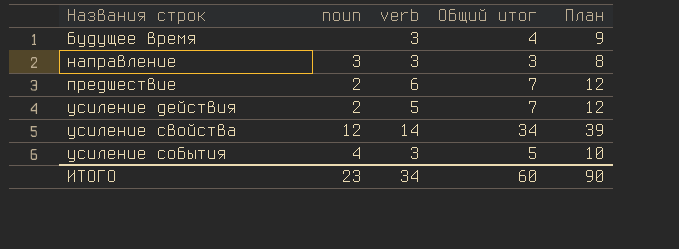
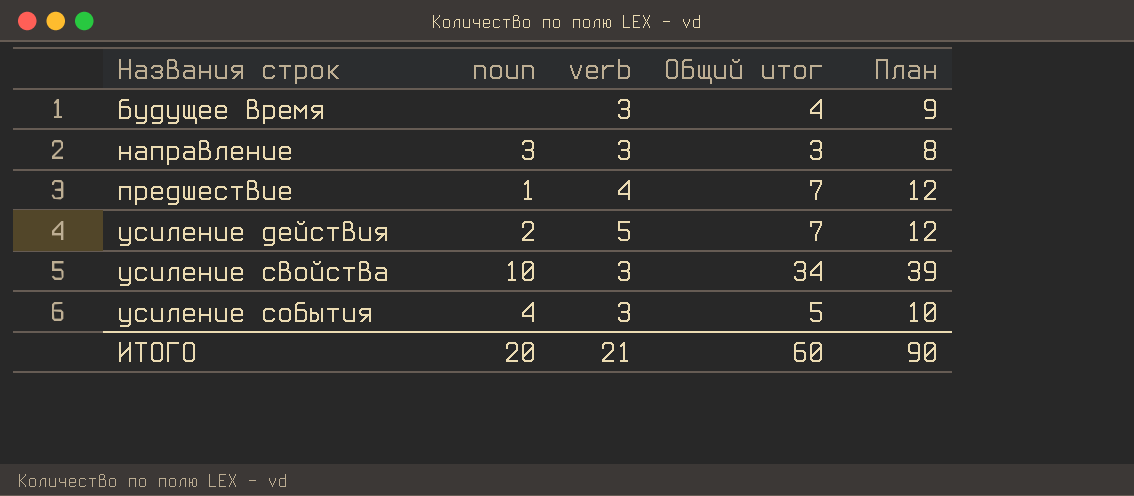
предшествие | noun: 2 -> 1
предшествие | verb: 6 -> 4
усиление свойства | noun: 12 -> 10
усиление свойства | verb: 14 -> 3
ИТОГО | noun: 23 -> 20
ИТОГО | verb: 34 -> 21

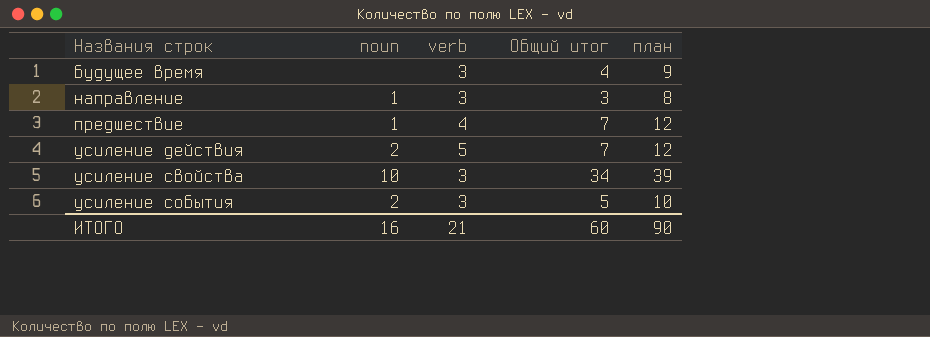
column name: План -> план
направление | noun: 3 -> 1
усиление события | noun: 4 -> 2
ИТОГО | noun: 20 -> 16

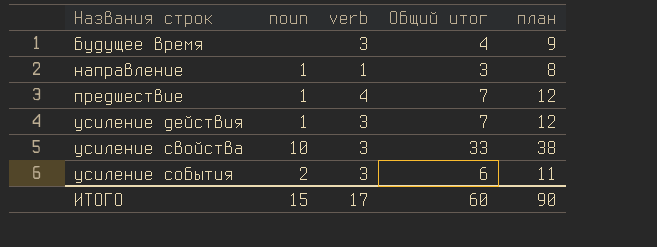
направление | verb: 3 -> 1
усиление действия | noun: 2 -> 1
усиление действия | verb: 5 -> 3
усиление свойства | Общий итог: 34 -> 33
усиление свойства | план: 39 -> 38
усиление события | Общий итог: 5 -> 6
усиление события | план: 10 -> 11
ИТОГО | noun: 16 -> 15
ИТОГО | verb: 21 -> 17

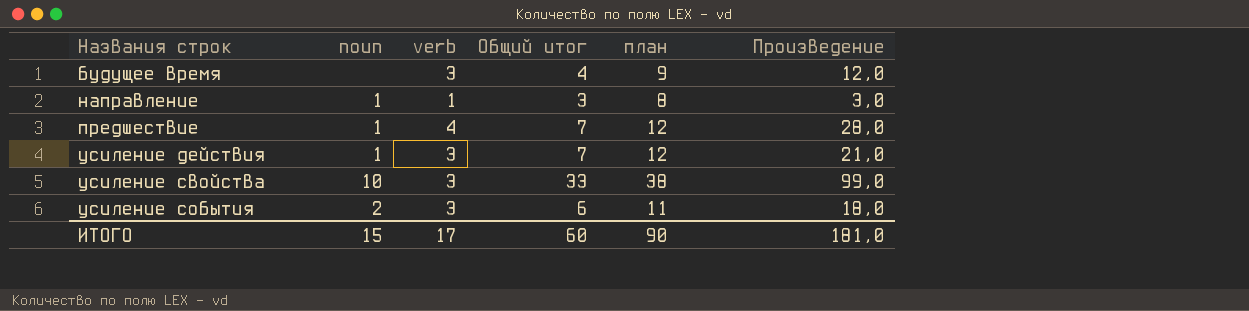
column Произведение | formula: none -> [verb] * [Общий итог]

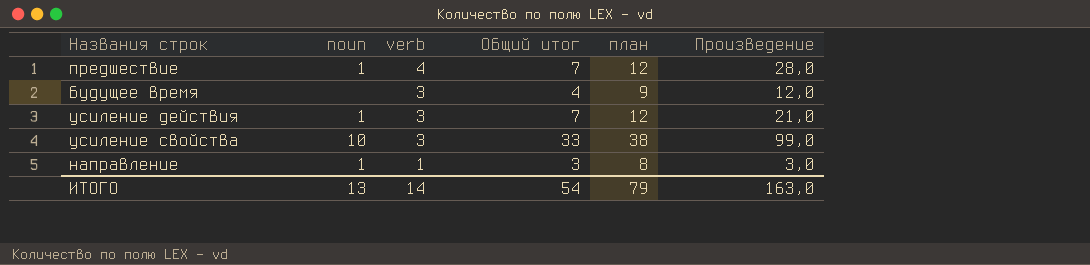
row order: Названия строк ascending -> verb descending
row усиление события: 2 | 3 | 6 | 11 | 18,0 -> none
ИТОГО | noun: 15 -> 13
ИТОГО | verb: 17 -> 14
ИТОГО | Общий итог: 60 -> 54
ИТОГО | план: 90 -> 79
ИТОГО | Произведение: 181,0 -> 163,0

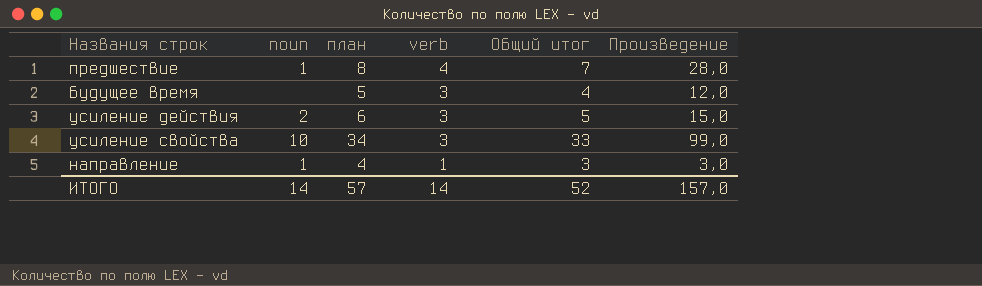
column план | formula: [Общий итог] + 5 -> [Общий итог] + 1
column план | position: 5 -> 3
усиление действия | noun: 1 -> 2
усиление действия | Общий итог: 7 -> 5
усиление действия | Произведение: 21,0 -> 15,0
ИТОГО | noun: 13 -> 14
ИТОГО | план: 79 -> 57
ИТОГО | Общий итог: 54 -> 52
ИТОГО | Произведение: 163,0 -> 157,0

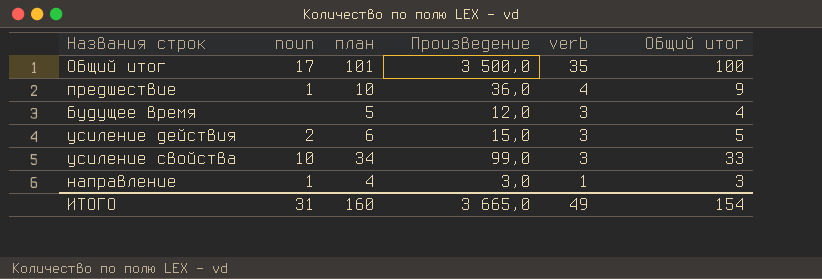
column Произведение | position: 6 -> 4
row Общий итог: none -> 17 | 101 | 3 500,0 | 35 | 100
предшествие | план: 8 -> 10
предшествие | Произведение: 28,0 -> 36,0
предшествие | Общий итог: 7 -> 9
ИТОГО | noun: 14 -> 31
ИТОГО | план: 57 -> 160
ИТОГО | Произведение: 157,0 -> 3 665,0
ИТОГО | verb: 14 -> 49
ИТОГО | Общий итог: 52 -> 154

